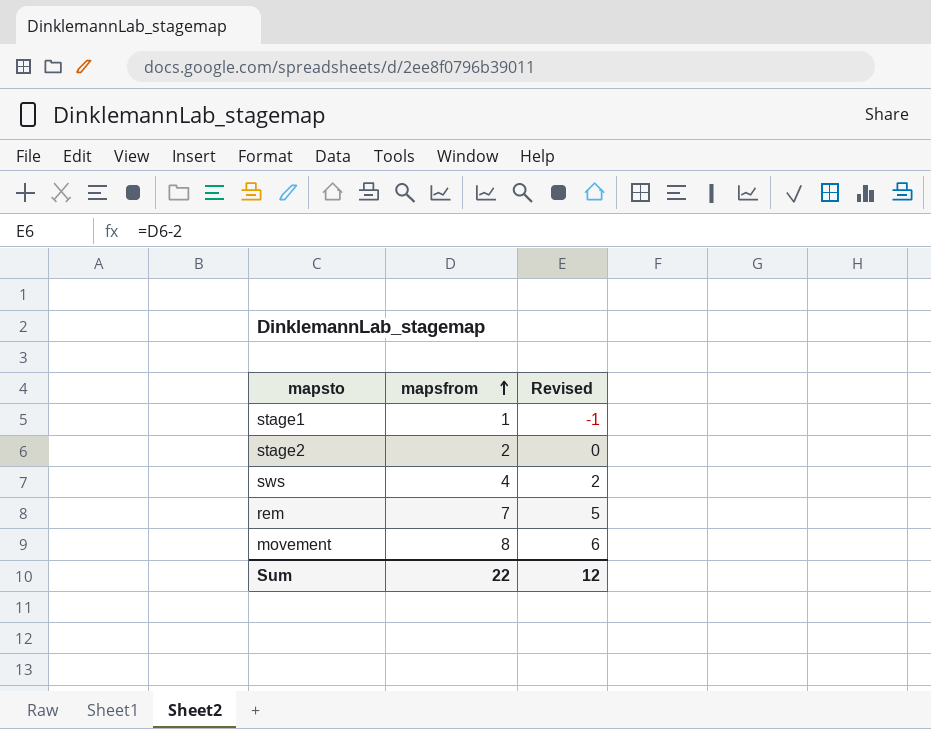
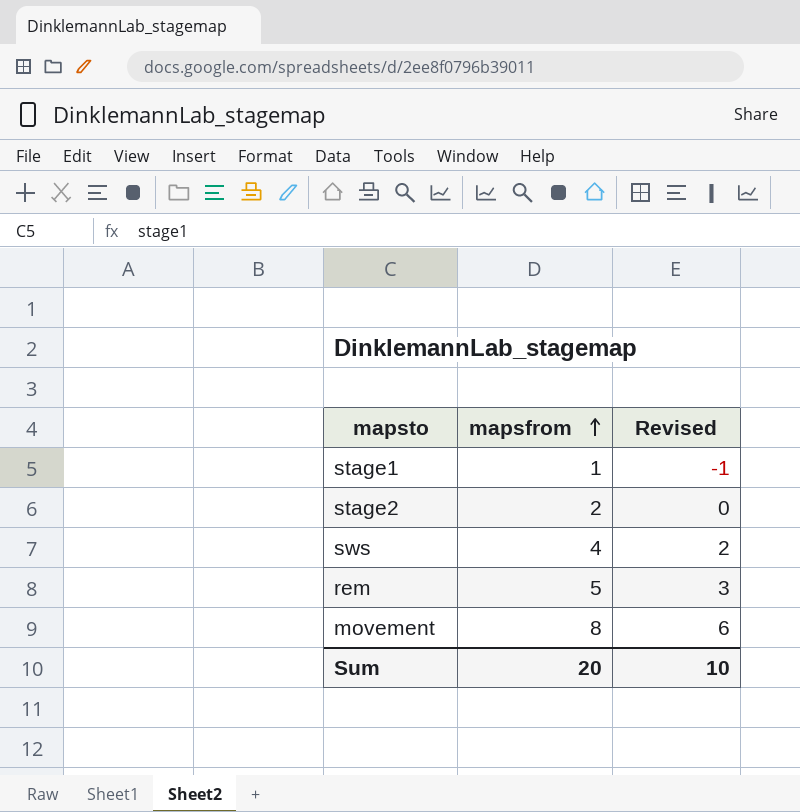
rem | mapsfrom: 7 -> 5
rem | Revised: 5 -> 3
Sum | mapsfrom: 22 -> 20
Sum | Revised: 12 -> 10

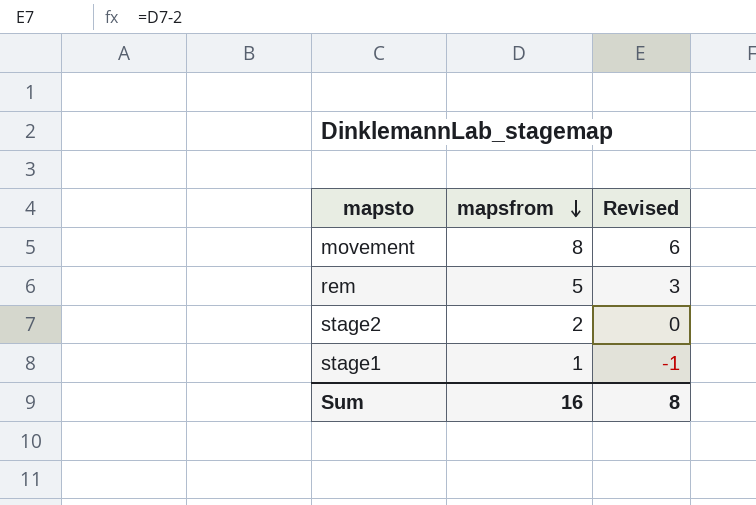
row order: mapsfrom ascending -> mapsfrom descending
row sws: 4 | 2 -> none
Sum | mapsfrom: 20 -> 16
Sum | Revised: 10 -> 8

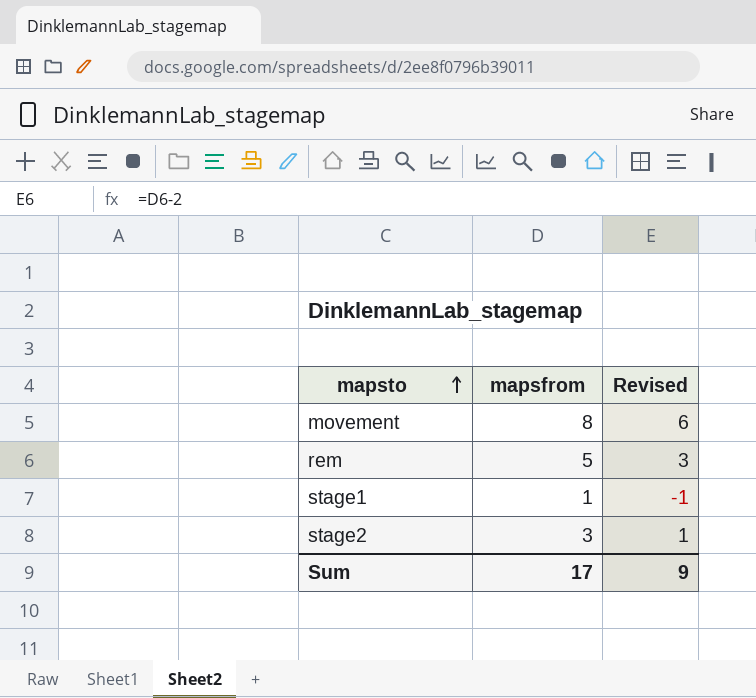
row order: mapsfrom descending -> mapsto ascending
stage2 | mapsfrom: 2 -> 3
stage2 | Revised: 0 -> 1
Sum | mapsfrom: 16 -> 17
Sum | Revised: 8 -> 9

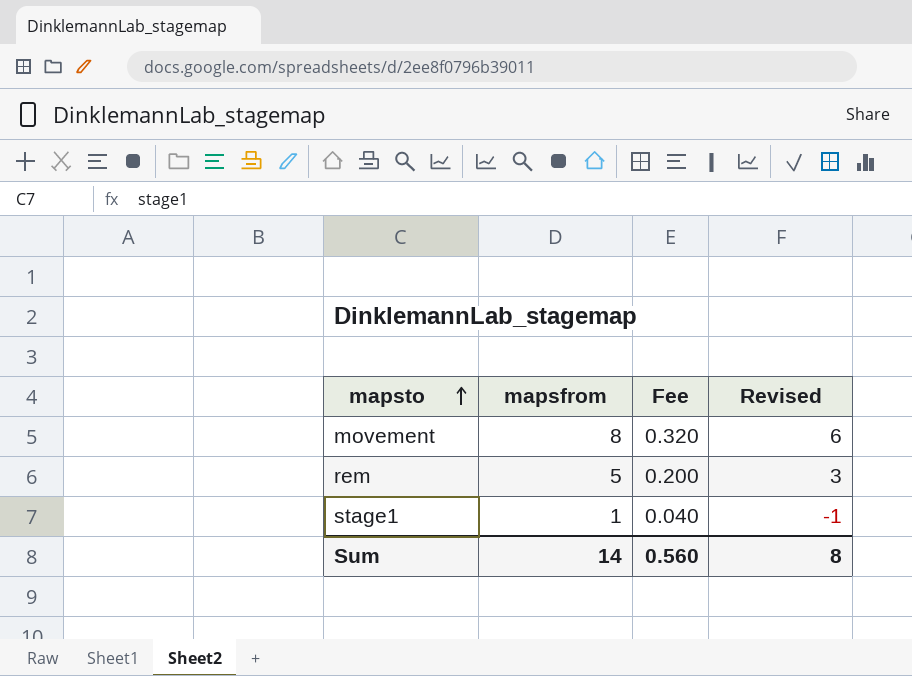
column Fee | formula: none -> [mapsfrom] * 0.04
row stage2: 3 | 1 -> none
Sum | mapsfrom: 17 -> 14
Sum | Revised: 9 -> 8

